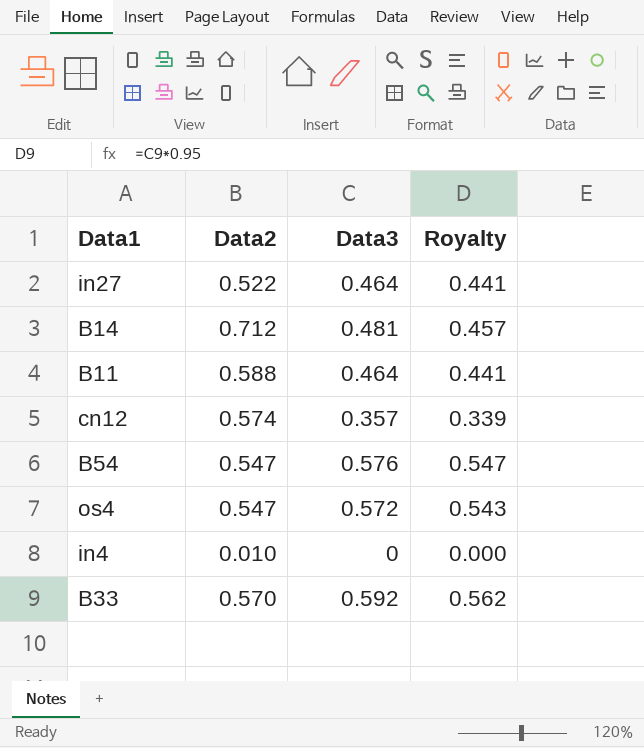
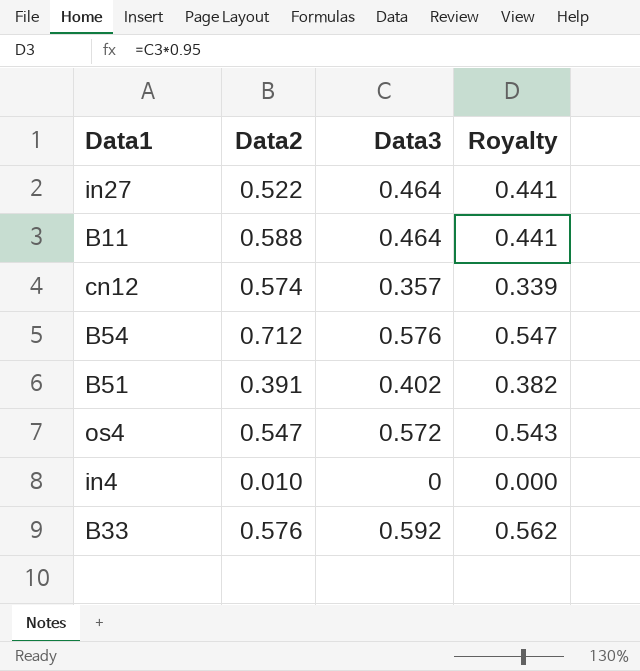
row B14: 0.712 | 0.481 | 0.457 -> none
B54 | Data2: 0.547 -> 0.712
row B51: none -> 0.391 | 0.402 | 0.382
B33 | Data2: 0.570 -> 0.576

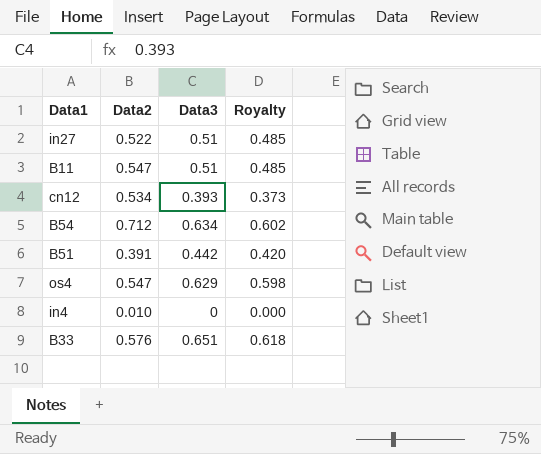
in27 | Data3: 0.464 -> 0.51
in27 | Royalty: 0.441 -> 0.485
B11 | Data2: 0.588 -> 0.547
B11 | Data3: 0.464 -> 0.51
B11 | Royalty: 0.441 -> 0.485
cn12 | Data2: 0.574 -> 0.534
cn12 | Data3: 0.357 -> 0.393
cn12 | Royalty: 0.339 -> 0.373
B54 | Data3: 0.576 -> 0.634
B54 | Royalty: 0.547 -> 0.602
B51 | Data3: 0.402 -> 0.442
B51 | Royalty: 0.382 -> 0.420
os4 | Data3: 0.572 -> 0.629
os4 | Royalty: 0.543 -> 0.598
B33 | Data3: 0.592 -> 0.651
B33 | Royalty: 0.562 -> 0.618

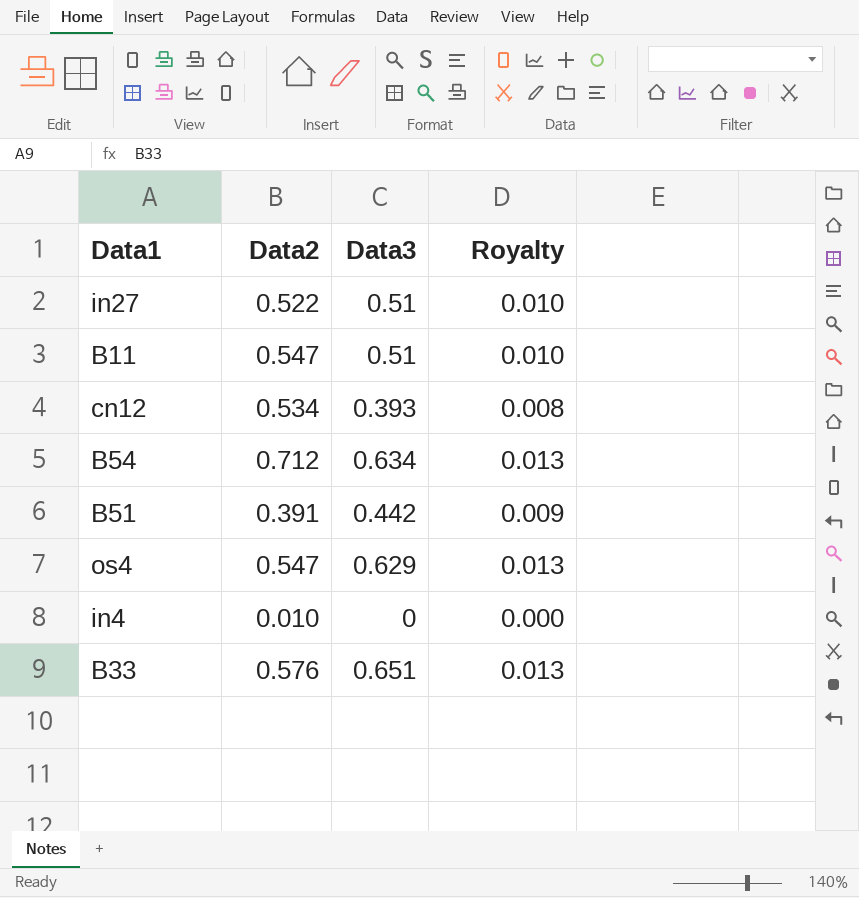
column Royalty | formula: [Data3] * 0.95 -> [Data3] * 0.02

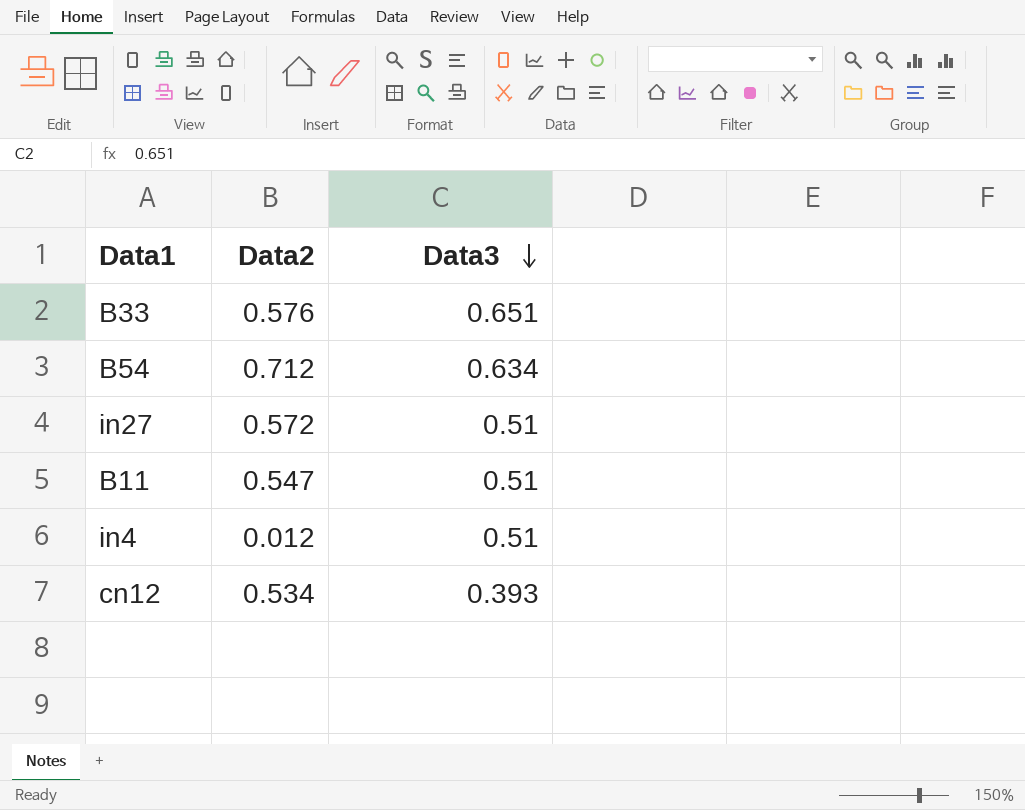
row order: none -> Data3 descending
column Royalty | formula: [Data3] * 0.02 -> none
row B51: 0.391 | 0.442 | 0.009 -> none
row os4: 0.547 | 0.629 | 0.013 -> none
in27 | Data2: 0.522 -> 0.572
in4 | Data2: 0.010 -> 0.012
in4 | Data3: 0 -> 0.51

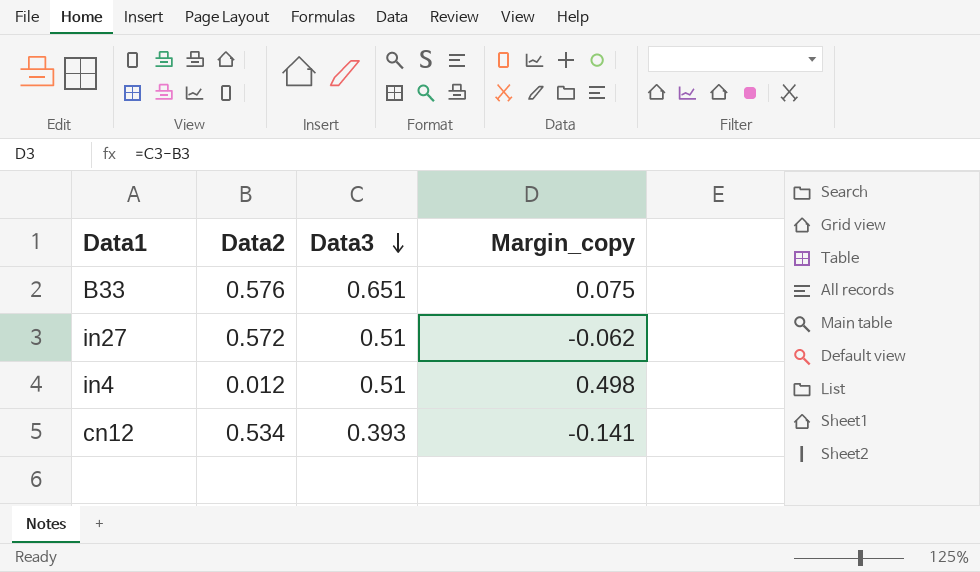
column Margin_copy | formula: none -> [Data3] - [Data2]
row B54: 0.712 | 0.634 -> none
row B11: 0.547 | 0.51 -> none

